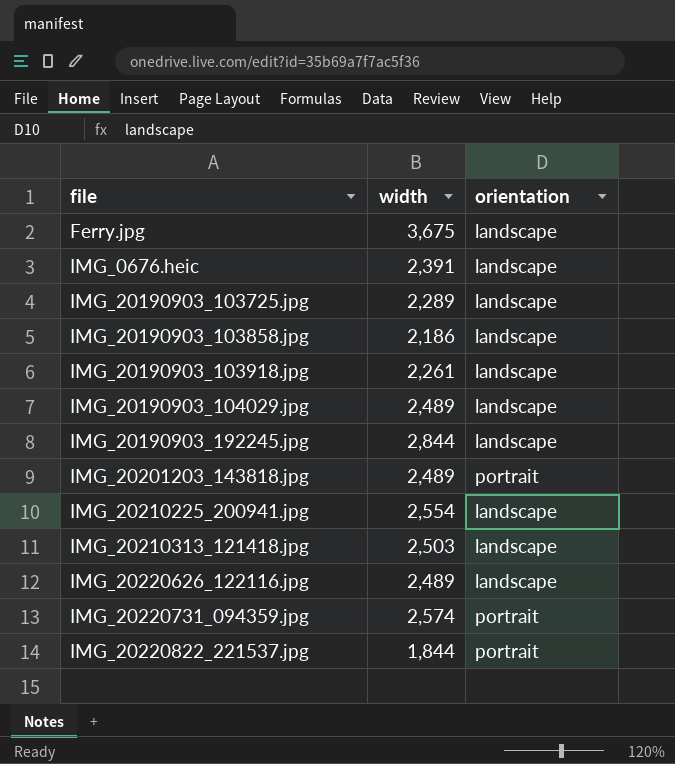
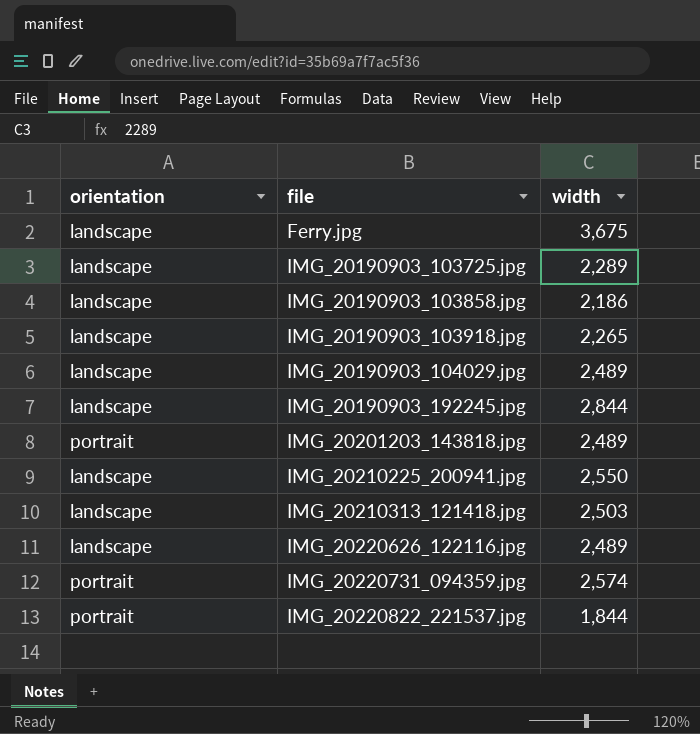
column orientation | position: 3 -> 1
row IMG_0676.heic: 2,391 | landscape -> none
IMG_20190903_103918.jpg | width: 2,261 -> 2,265
IMG_20210225_200941.jpg | width: 2,554 -> 2,550

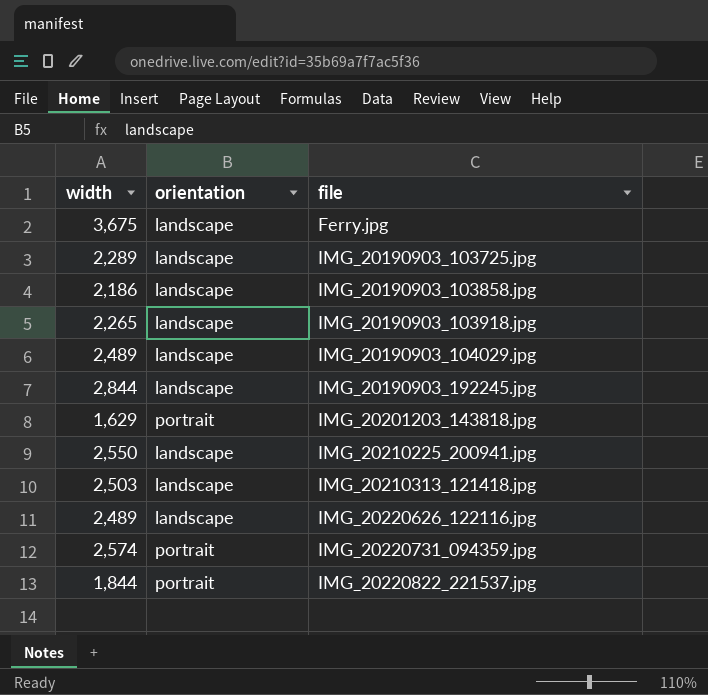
column width | position: 3 -> 1
IMG_20201203_143818.jpg | width: 2,489 -> 1,629

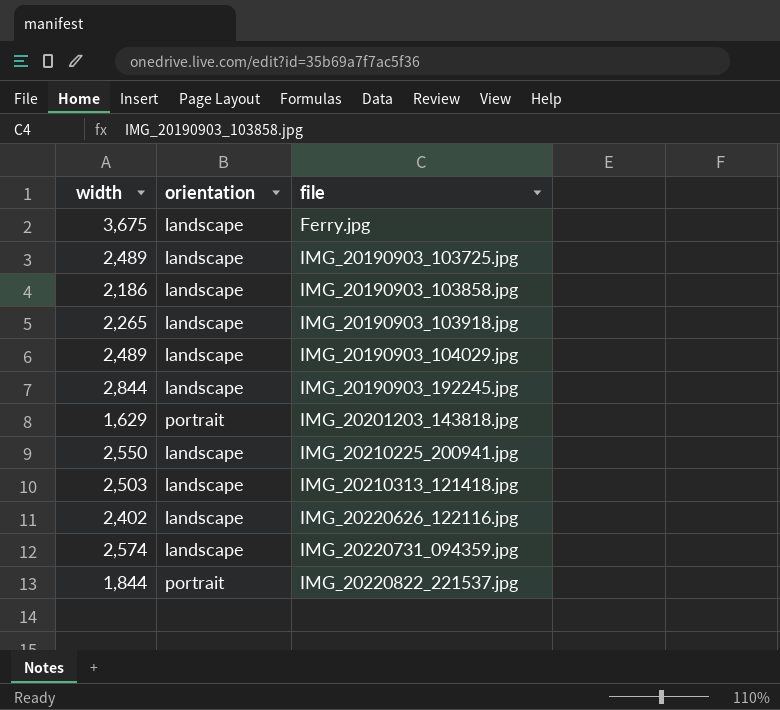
IMG_20190903_103725.jpg | width: 2,289 -> 2,489
IMG_20220626_122116.jpg | width: 2,489 -> 2,402
IMG_20220731_094359.jpg | orientation: portrait -> landscape

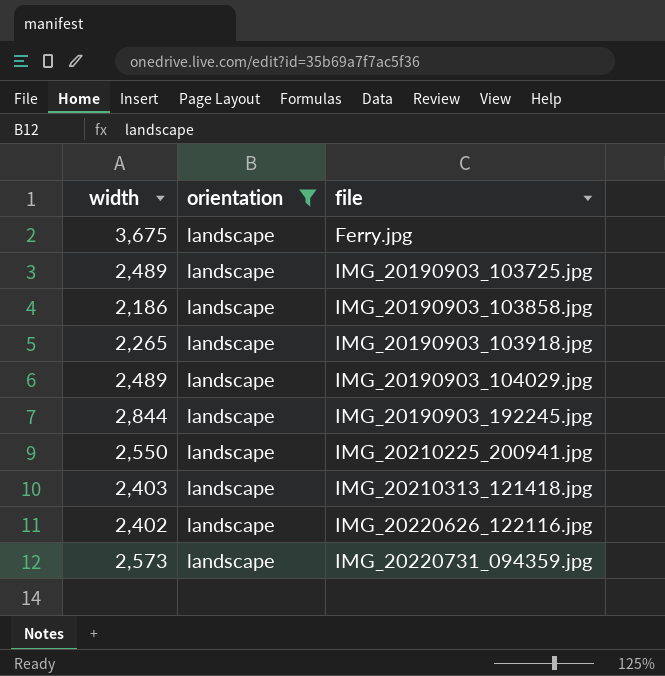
filter: none -> orientation = landscape
IMG_20210313_121418.jpg | width: 2,503 -> 2,403
IMG_20220731_094359.jpg | width: 2,574 -> 2,573

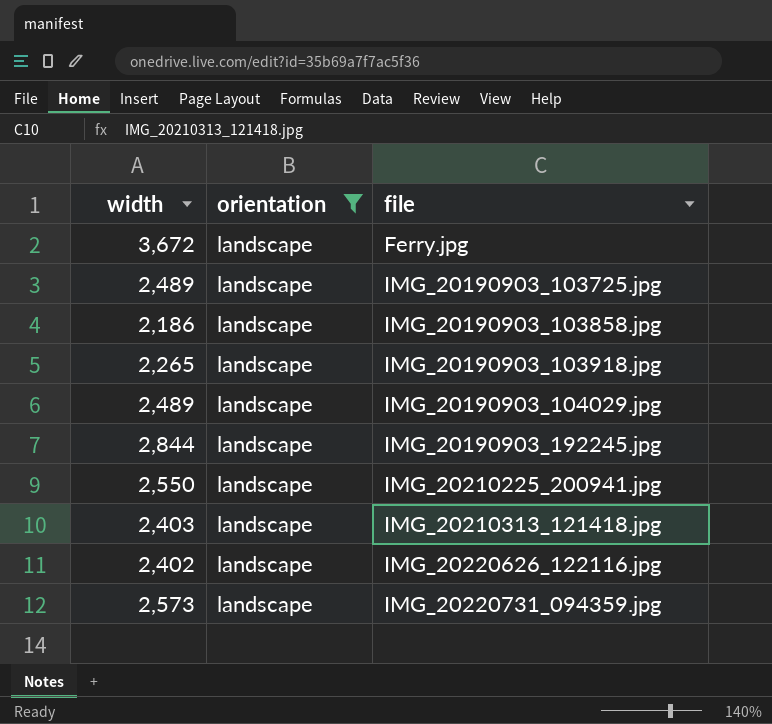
Ferry.jpg | width: 3,675 -> 3,672

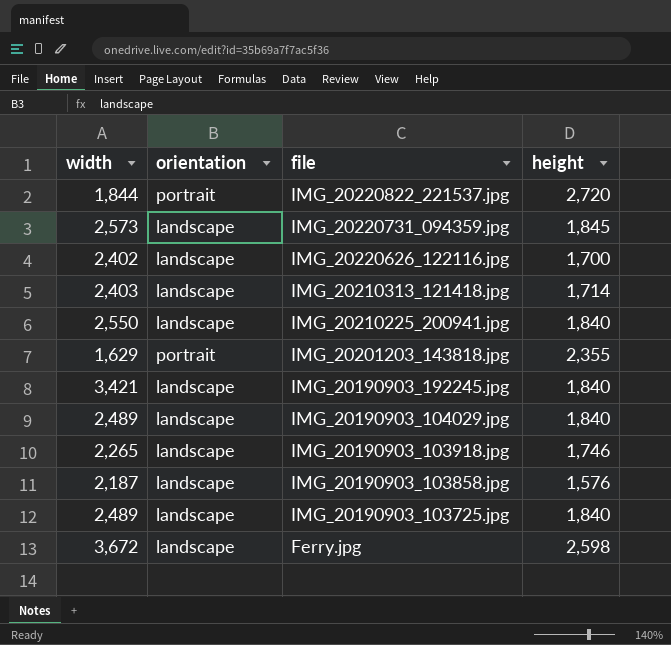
filter: orientation = landscape -> none
row order: file ascending -> file descending
column height | position: none -> 4
IMG_20190903_192245.jpg | width: 2,844 -> 3,421
IMG_20190903_103858.jpg | width: 2,186 -> 2,187

